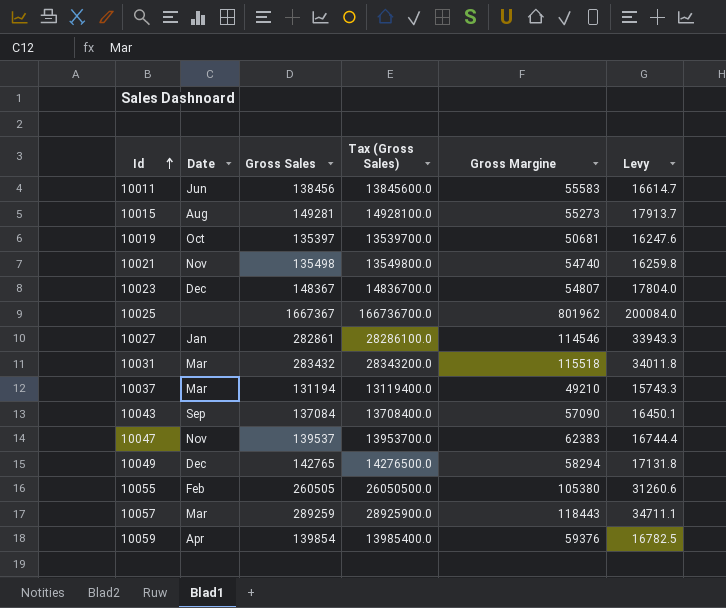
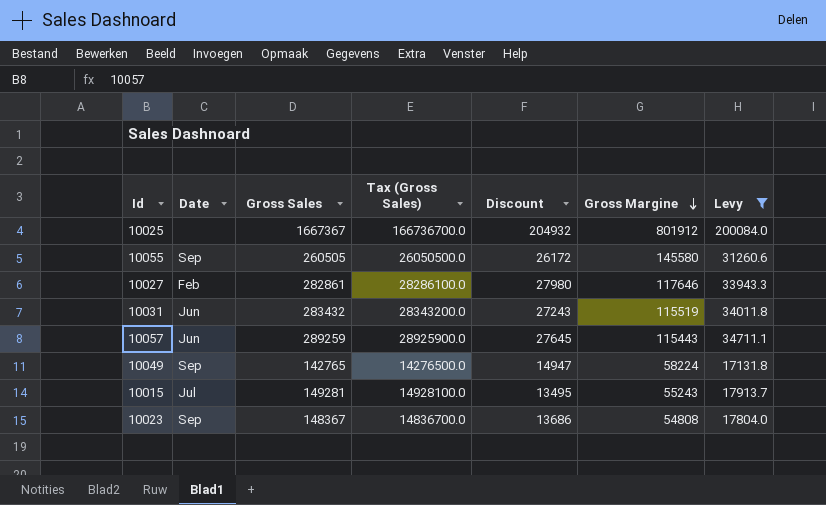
filter: none -> Levy >= 17131.8
row order: Id ascending -> Gross Margine descending
column Discount | position: none -> 5
10025 | Gross Margine: 801962 -> 801912
10055 | Date: Feb -> Sep
10055 | Gross Margine: 105380 -> 145580
10027 | Date: Jan -> Feb
10027 | Gross Margine: 114546 -> 117646
10031 | Date: Mar -> Jun
10031 | Gross Margine: 115518 -> 115519
10057 | Date: Mar -> Jun
10057 | Gross Margine: 118443 -> 115443
10049 | Date: Dec -> Sep
10049 | Gross Margine: 58294 -> 58224
10015 | Date: Aug -> Jul
10015 | Gross Margine: 55273 -> 55243
10023 | Date: Dec -> Sep
10023 | Gross Margine: 54807 -> 54808

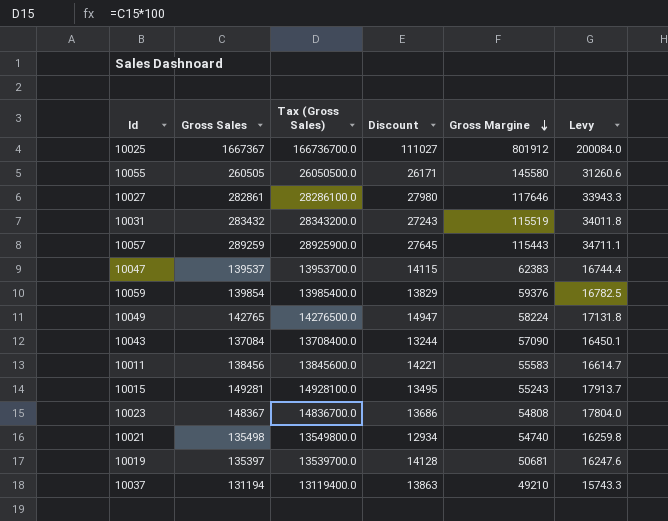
filter: Levy >= 17131.8 -> none
column Date | position: 2 -> none
10025 | Discount: 204932 -> 111027
10055 | Discount: 26172 -> 26171

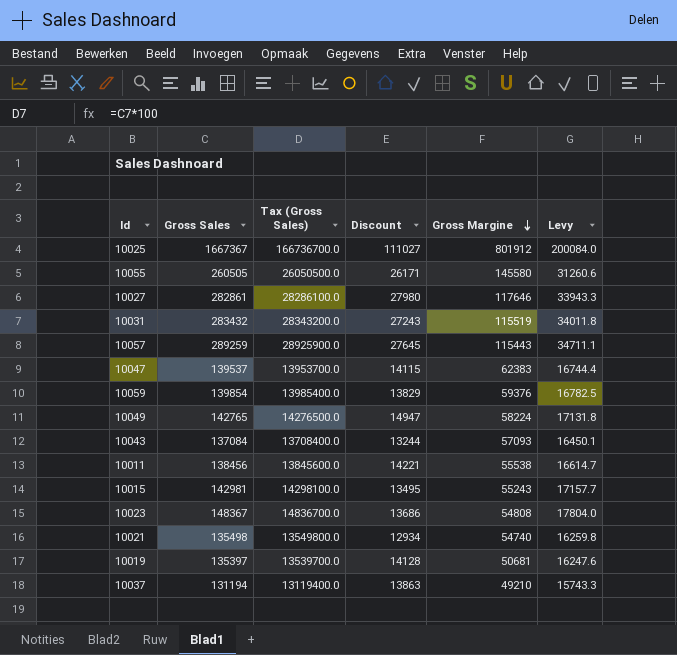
10043 | Gross Margine: 57090 -> 57093
10011 | Gross Margine: 55583 -> 55538
10015 | Gross Sales: 149281 -> 142981
10015 | Tax (Gross Sales): 14928100.0 -> 14298100.0
10015 | Levy: 17913.7 -> 17157.7

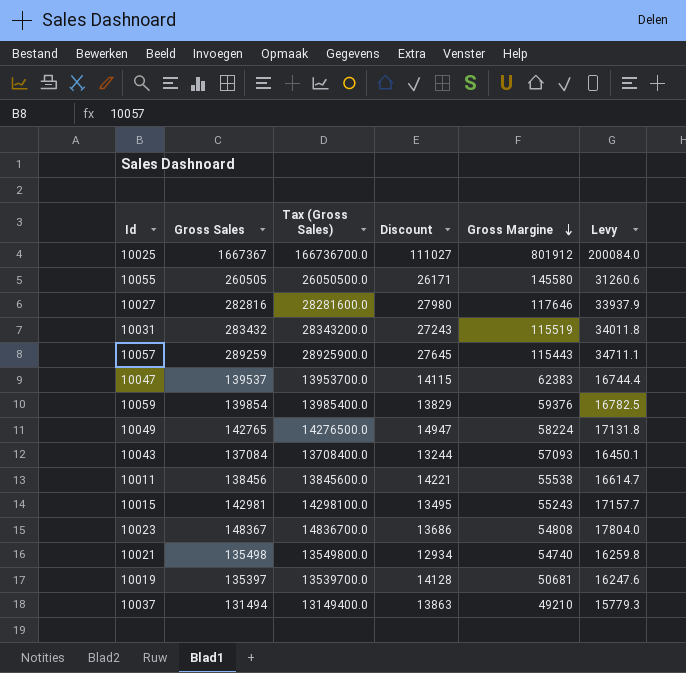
10027 | Gross Sales: 282861 -> 282816
10027 | Tax (Gross Sales): 28286100.0 -> 28281600.0
10027 | Levy: 33943.3 -> 33937.9
10037 | Gross Sales: 131194 -> 131494
10037 | Tax (Gross Sales): 13119400.0 -> 13149400.0
10037 | Levy: 15743.3 -> 15779.3

